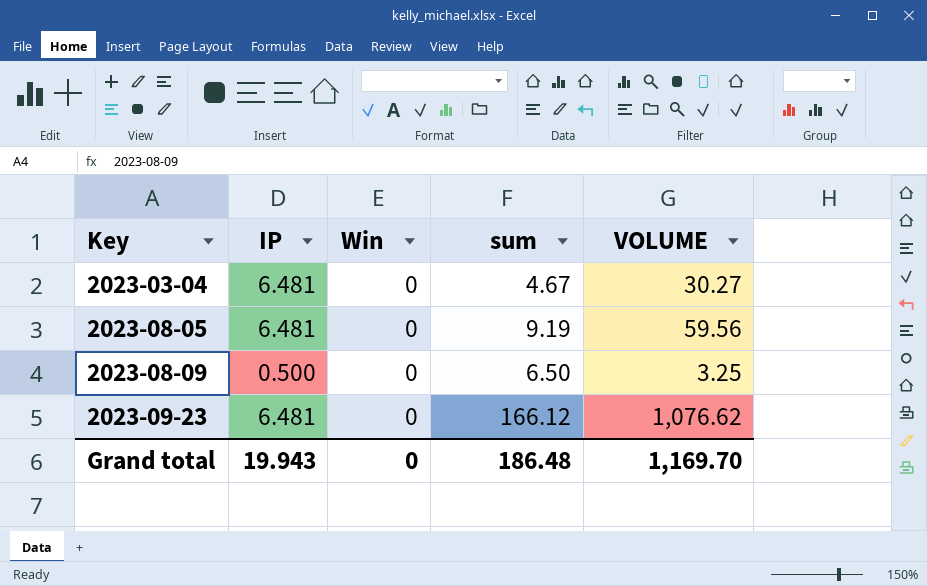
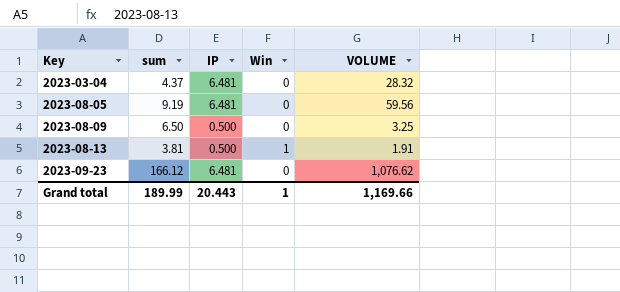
column sum | position: 4 -> 2
2023-03-04 | sum: 4.67 -> 4.37
2023-03-04 | VOLUME: 30.27 -> 28.32
row 2023-08-13: none -> 3.81 | 0.500 | 1 | 1.91
Grand total | sum: 186.48 -> 189.99
Grand total | IP: 19.943 -> 20.443
Grand total | Win: 0 -> 1
Grand total | VOLUME: 1,169.70 -> 1,169.66

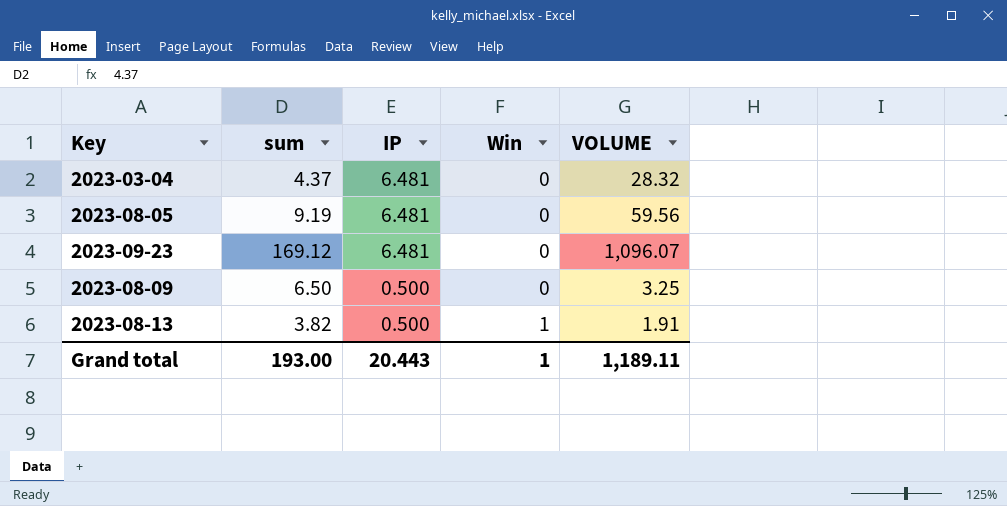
row order: Key ascending -> IP descending
2023-09-23 | sum: 166.12 -> 169.12
2023-09-23 | VOLUME: 1,076.62 -> 1,096.07
2023-08-13 | sum: 3.81 -> 3.82
Grand total | sum: 189.99 -> 193.00
Grand total | VOLUME: 1,169.66 -> 1,189.11

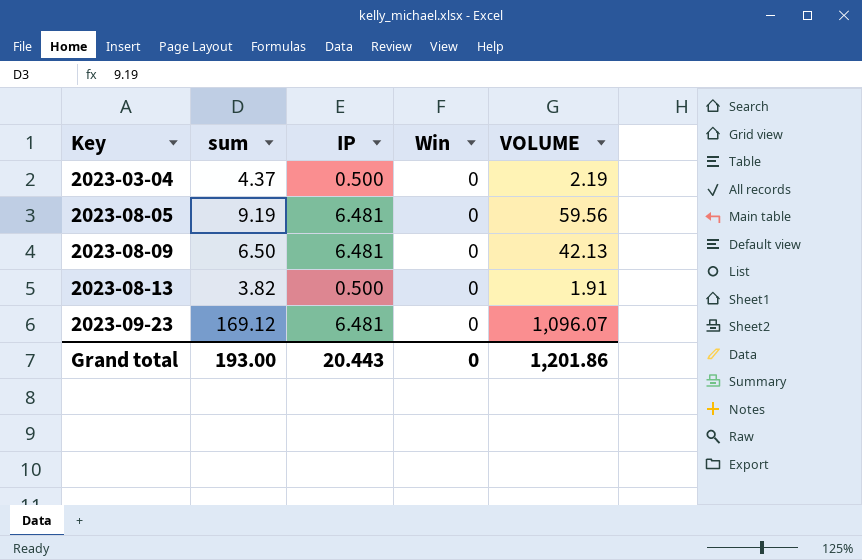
row order: IP descending -> Key ascending
2023-03-04 | IP: 6.481 -> 0.500
2023-03-04 | VOLUME: 28.32 -> 2.19
2023-08-09 | IP: 0.500 -> 6.481
2023-08-09 | VOLUME: 3.25 -> 42.13
2023-08-13 | Win: 1 -> 0
Grand total | Win: 1 -> 0
Grand total | VOLUME: 1,189.11 -> 1,201.86

